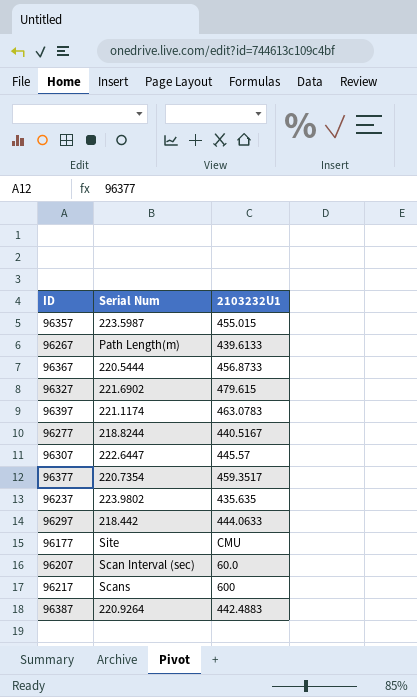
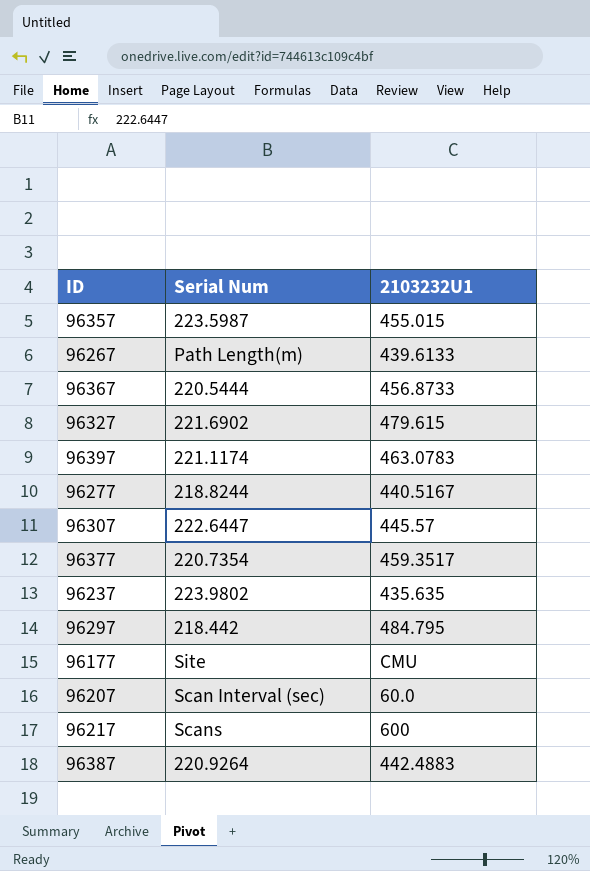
96297 | 2103232U1: 444.0633 -> 484.795

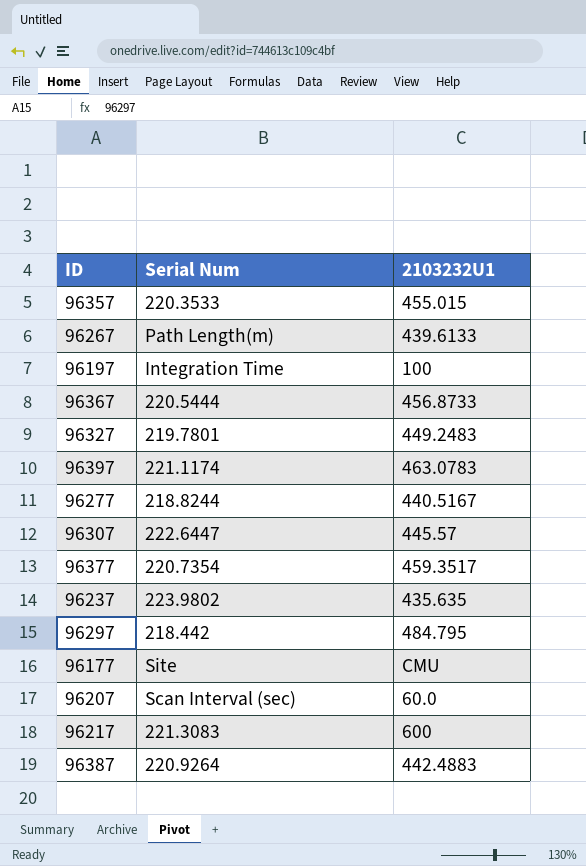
96357 | Serial Num: 223.5987 -> 220.3533
row 96197: none -> Integration Time | 100
96327 | Serial Num: 221.6902 -> 219.7801
96327 | 2103232U1: 479.615 -> 449.2483
96217 | Serial Num: Scans -> 221.3083

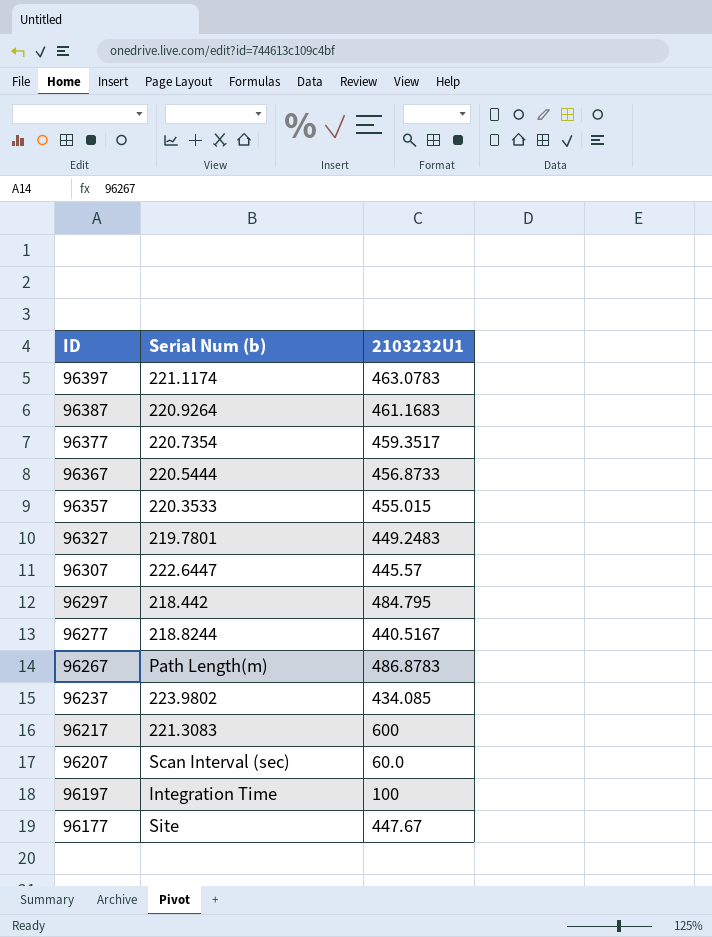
row order: none -> ID descending
column name: Serial Num -> Serial Num (b)
96387 | 2103232U1: 442.4883 -> 461.1683
96267 | 2103232U1: 439.6133 -> 486.8783
96237 | 2103232U1: 435.635 -> 434.085
96177 | 2103232U1: CMU -> 447.67

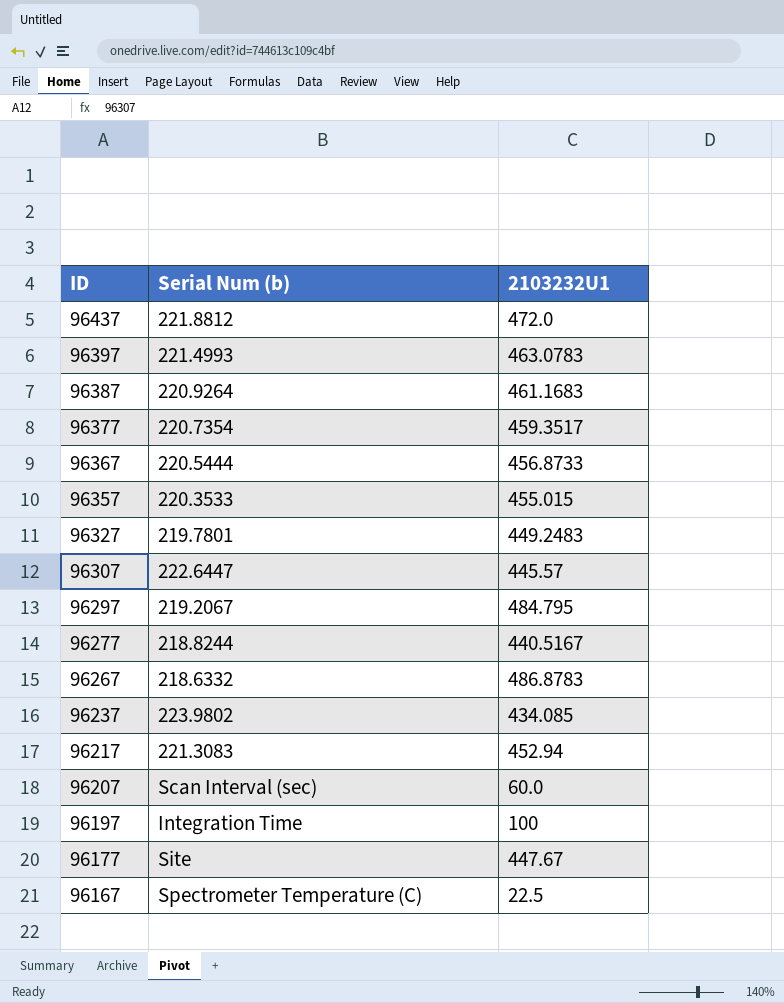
row 96437: none -> 221.8812 | 472.0
96397 | Serial Num (b): 221.1174 -> 221.4993
96297 | Serial Num (b): 218.442 -> 219.2067
96267 | Serial Num (b): Path Length(m) -> 218.6332
96217 | 2103232U1: 600 -> 452.94
row 96167: none -> Spectrometer Temperature (C) | 22.5

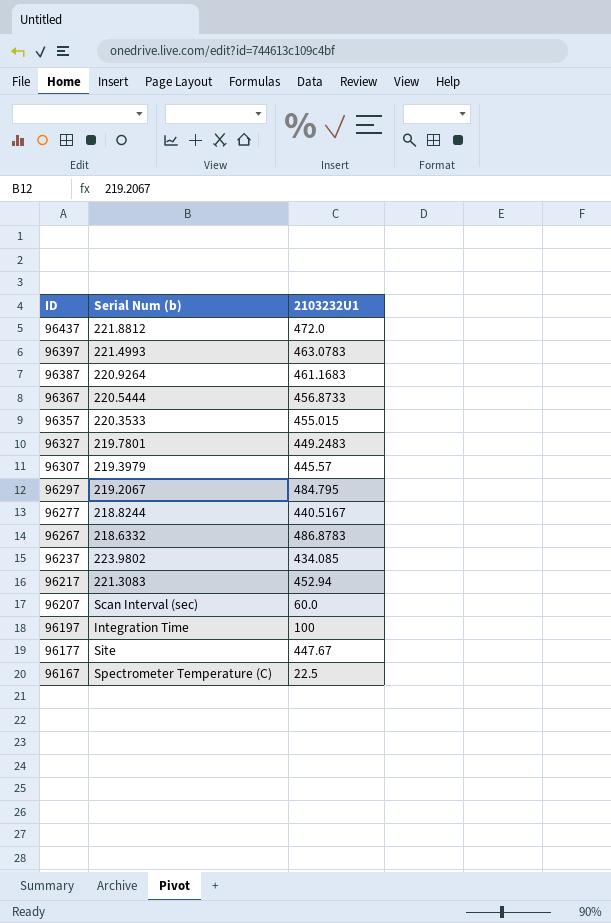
row 96377: 220.7354 | 459.3517 -> none
96307 | Serial Num (b): 222.6447 -> 219.3979

